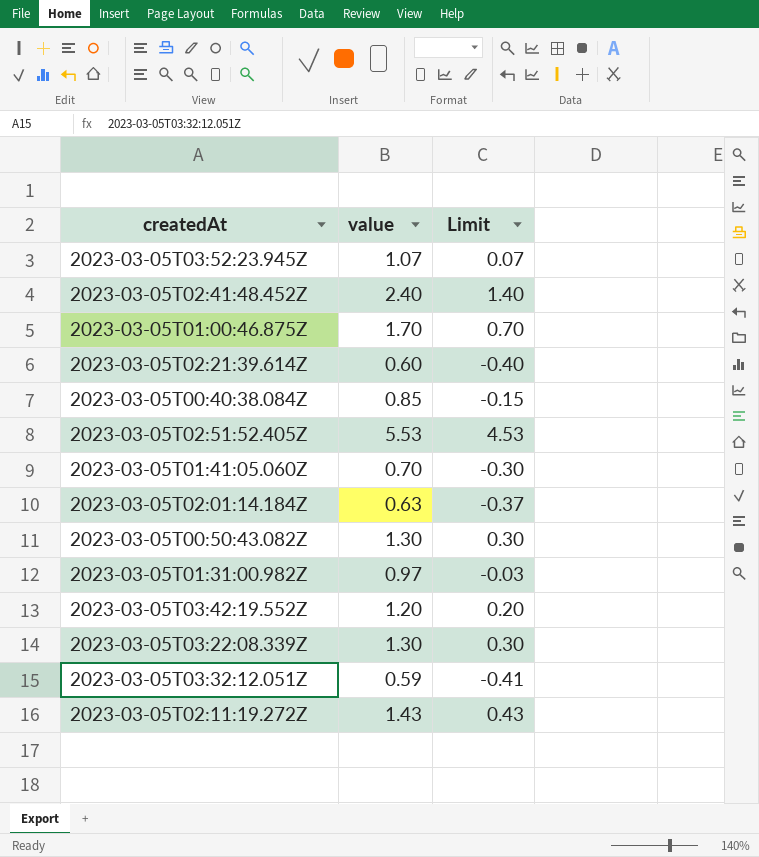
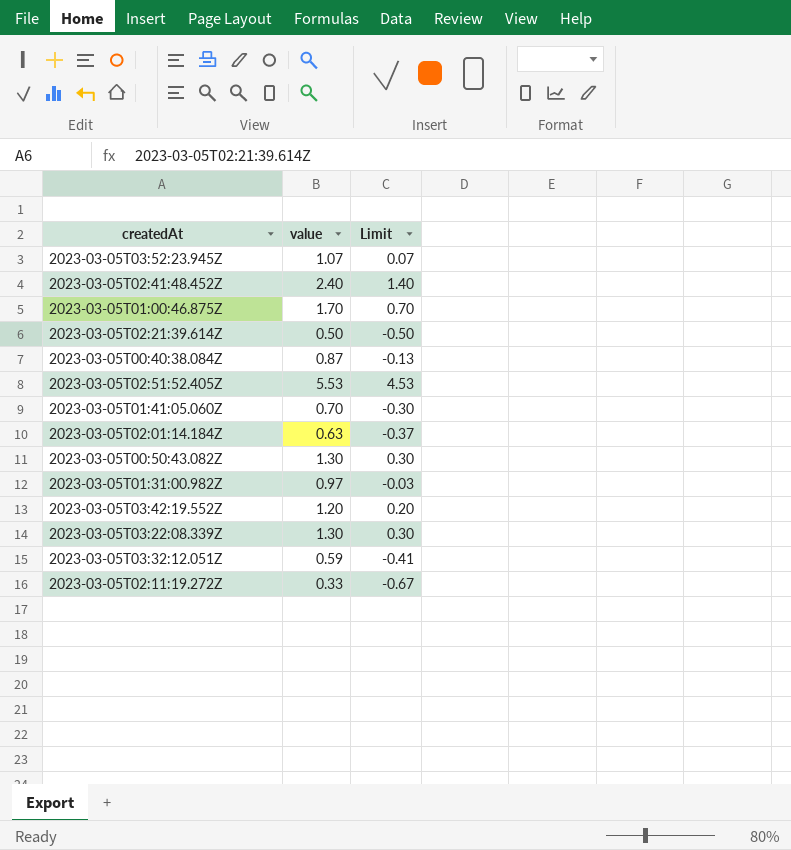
2023-03-05T02:21:39.614Z | value: 0.60 -> 0.50
2023-03-05T02:21:39.614Z | Limit: -0.40 -> -0.50
2023-03-05T00:40:38.084Z | value: 0.85 -> 0.87
2023-03-05T00:40:38.084Z | Limit: -0.15 -> -0.13
2023-03-05T02:11:19.272Z | value: 1.43 -> 0.33
2023-03-05T02:11:19.272Z | Limit: 0.43 -> -0.67

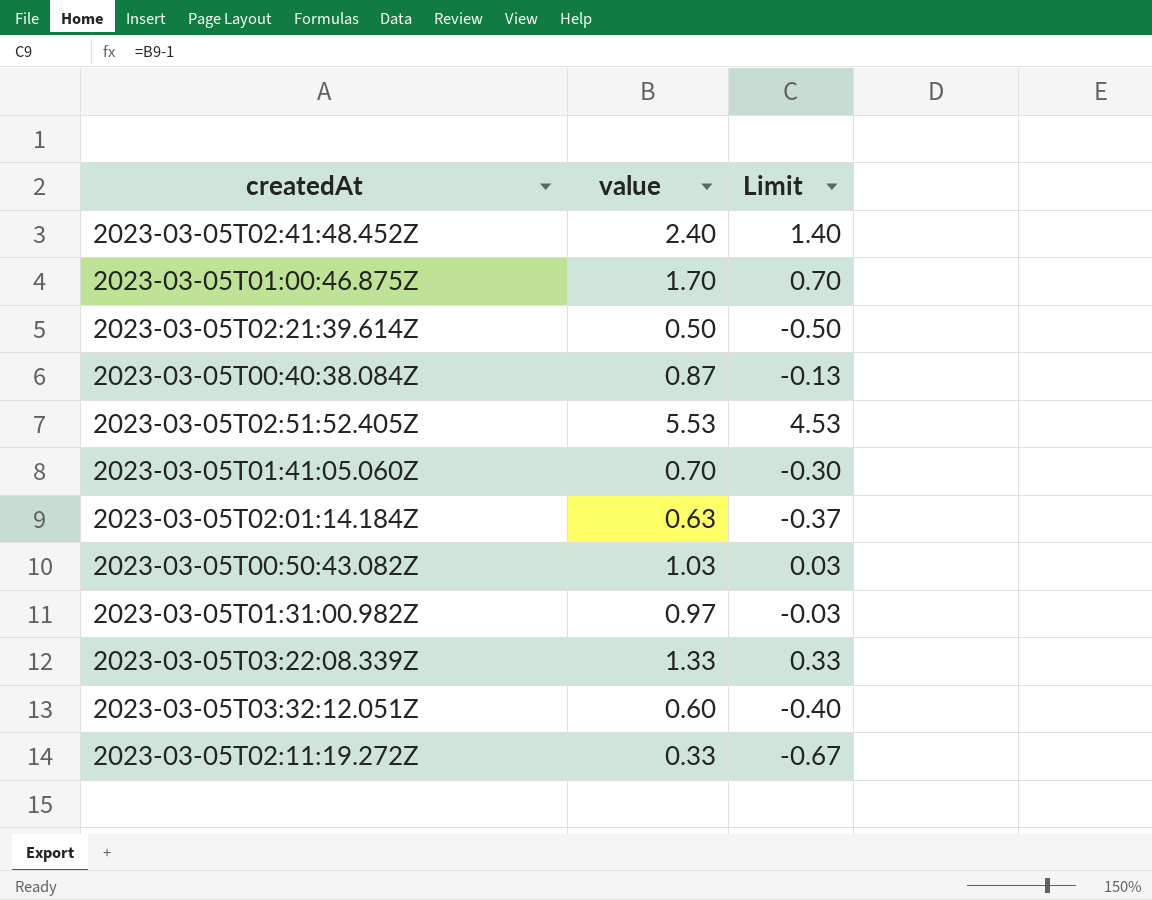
row 2023-03-05T03:52:23.945Z: 1.07 | 0.07 -> none
row 2023-03-05T03:42:19.552Z: 1.20 | 0.20 -> none
2023-03-05T00:50:43.082Z | value: 1.30 -> 1.03
2023-03-05T00:50:43.082Z | Limit: 0.30 -> 0.03
2023-03-05T03:22:08.339Z | value: 1.30 -> 1.33
2023-03-05T03:22:08.339Z | Limit: 0.30 -> 0.33
2023-03-05T03:32:12.051Z | value: 0.59 -> 0.60
2023-03-05T03:32:12.051Z | Limit: -0.41 -> -0.40

